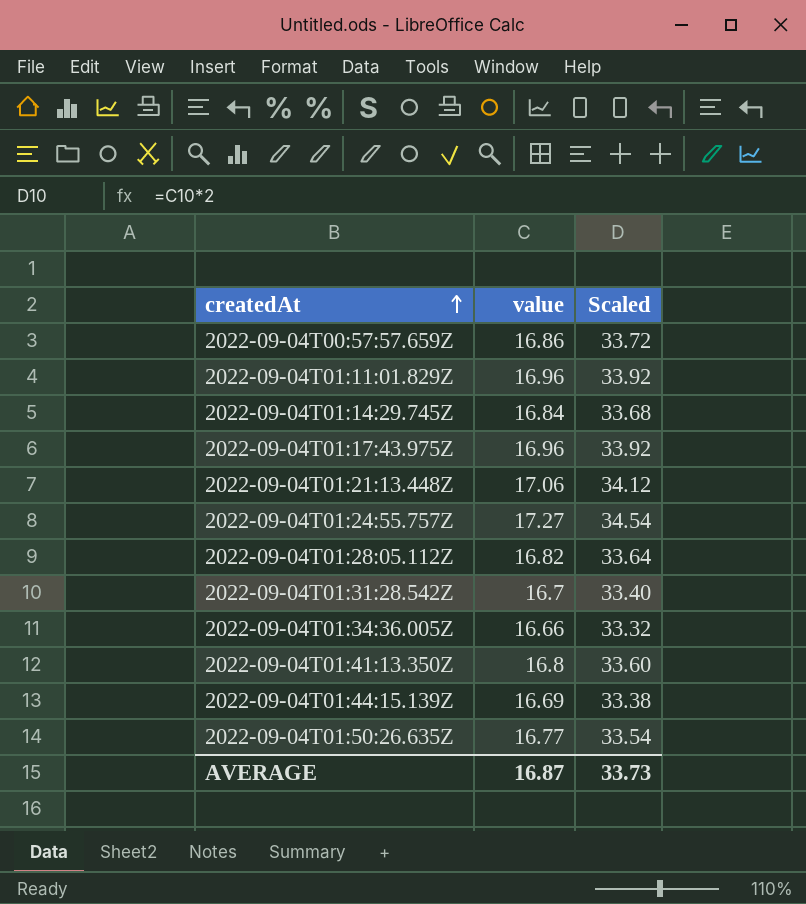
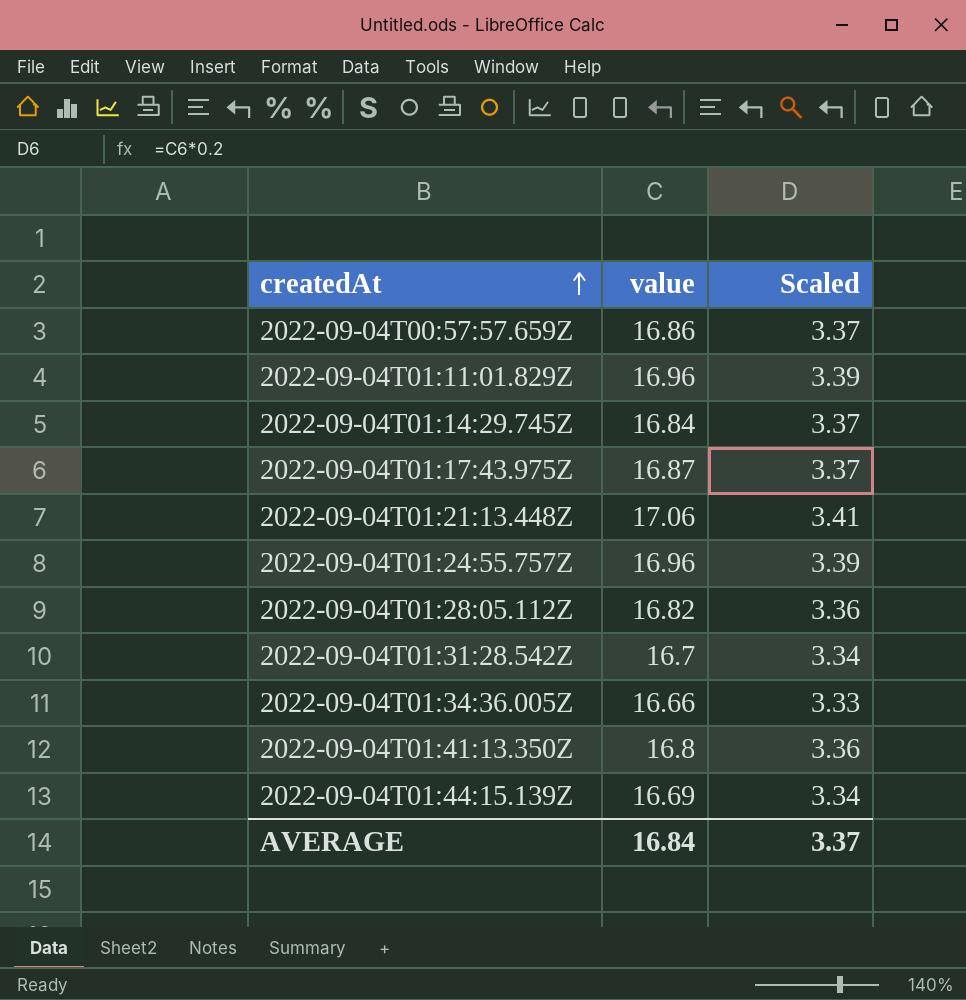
column Scaled | formula: [value] * 2 -> [value] * 0.2
row 2022-09-04T01:50:26.635Z: 16.77 | 33.54 -> none
2022-09-04T01:17:43.975Z | value: 16.96 -> 16.87
2022-09-04T01:24:55.757Z | value: 17.27 -> 16.96
AVERAGE | value: 16.87 -> 16.84
AVERAGE | Scaled: 33.73 -> 3.37

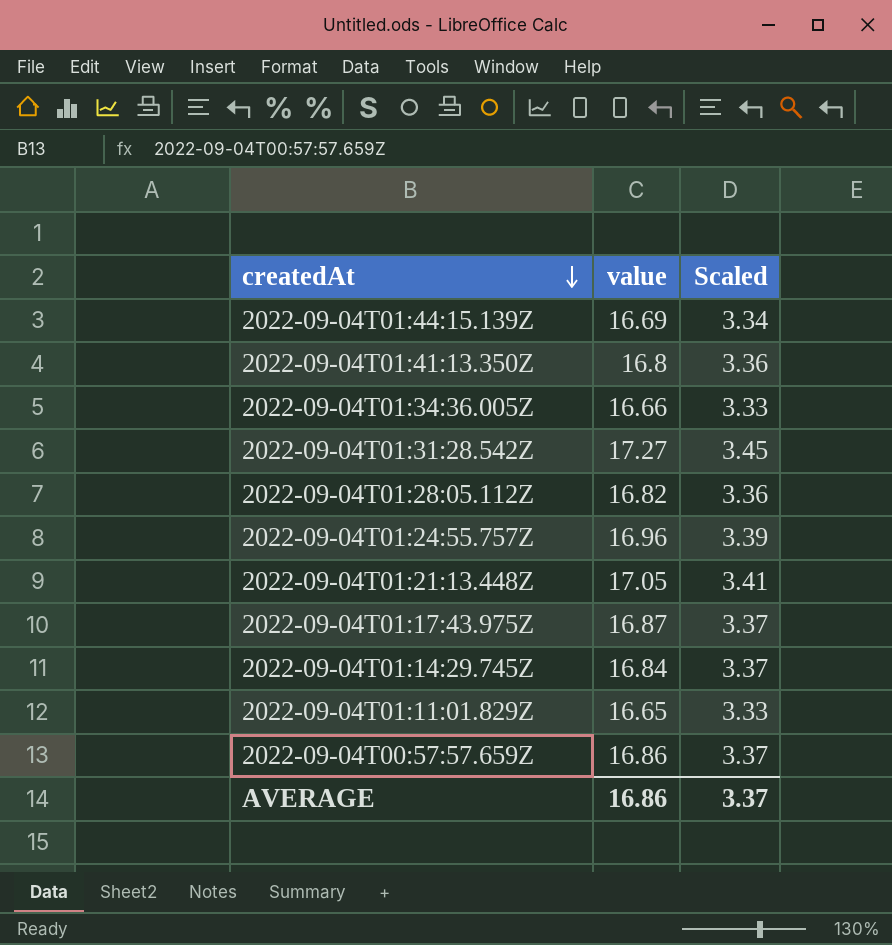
row order: createdAt ascending -> createdAt descending
2022-09-04T01:31:28.542Z | value: 16.7 -> 17.27
2022-09-04T01:31:28.542Z | Scaled: 3.34 -> 3.45
2022-09-04T01:21:13.448Z | value: 17.06 -> 17.05
2022-09-04T01:11:01.829Z | value: 16.96 -> 16.65
2022-09-04T01:11:01.829Z | Scaled: 3.39 -> 3.33
AVERAGE | value: 16.84 -> 16.86

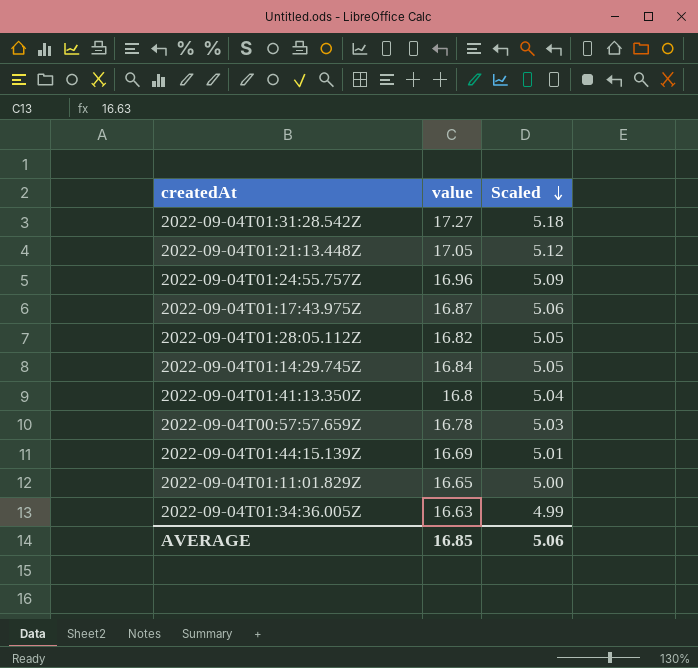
row order: createdAt descending -> Scaled descending
column Scaled | formula: [value] * 0.2 -> [value] * 0.3
2022-09-04T00:57:57.659Z | value: 16.86 -> 16.78
2022-09-04T01:34:36.005Z | value: 16.66 -> 16.63
AVERAGE | value: 16.86 -> 16.85
AVERAGE | Scaled: 3.37 -> 5.06

